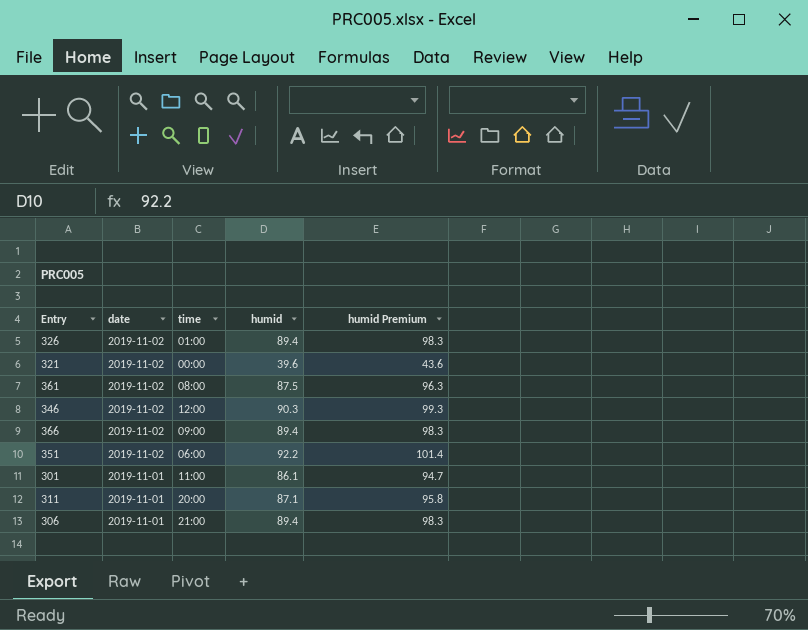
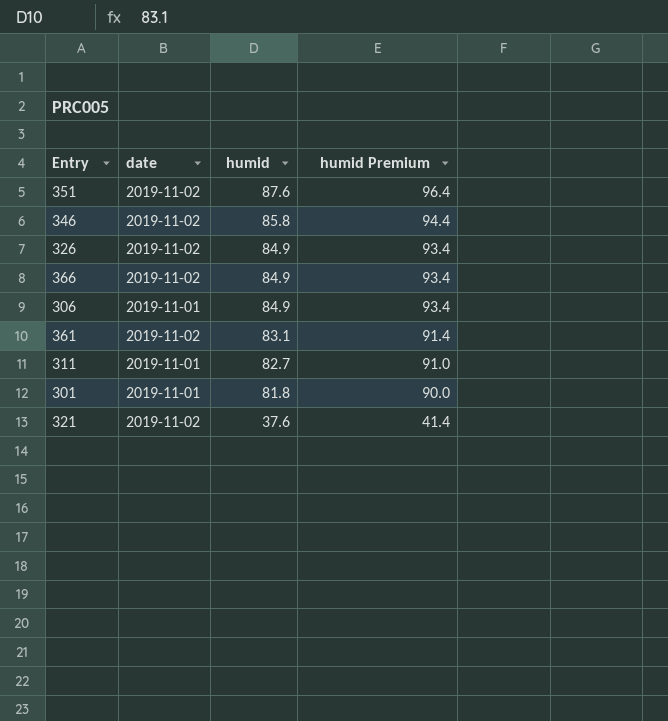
row order: date descending -> humid descending
column time | position: 3 -> none
351 | humid: 92.2 -> 87.6
351 | humid Premium: 101.4 -> 96.4
346 | humid: 90.3 -> 85.8
346 | humid Premium: 99.3 -> 94.4
326 | humid: 89.4 -> 84.9
326 | humid Premium: 98.3 -> 93.4
366 | humid: 89.4 -> 84.9
366 | humid Premium: 98.3 -> 93.4
306 | humid: 89.4 -> 84.9
306 | humid Premium: 98.3 -> 93.4
361 | humid: 87.5 -> 83.1
361 | humid Premium: 96.3 -> 91.4
311 | humid: 87.1 -> 82.7
311 | humid Premium: 95.8 -> 91.0
301 | humid: 86.1 -> 81.8
301 | humid Premium: 94.7 -> 90.0
321 | humid: 39.6 -> 37.6
321 | humid Premium: 43.6 -> 41.4

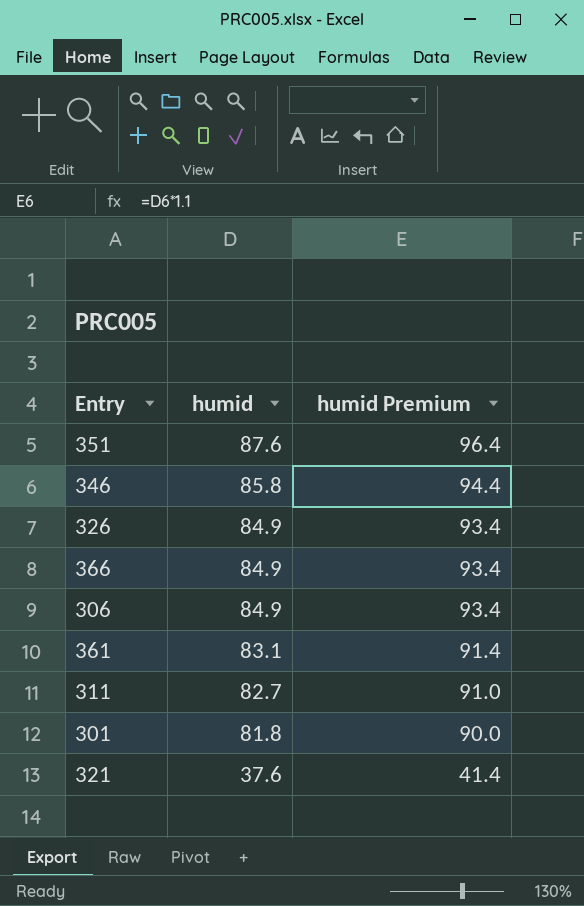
column date | position: 2 -> none

